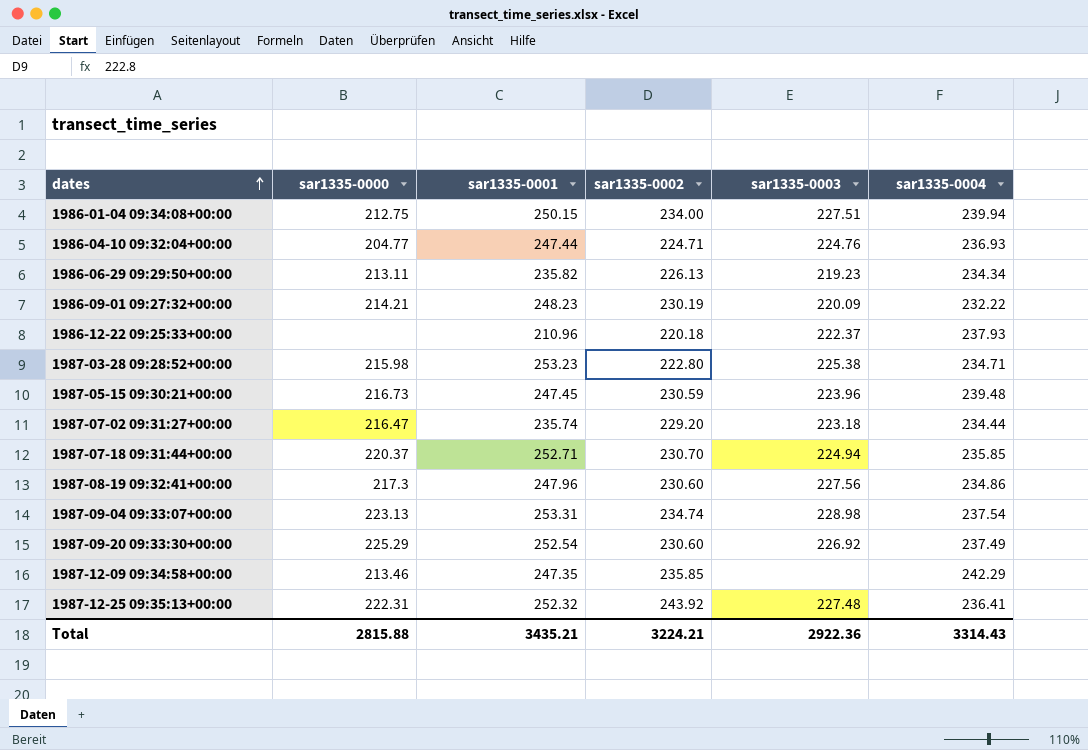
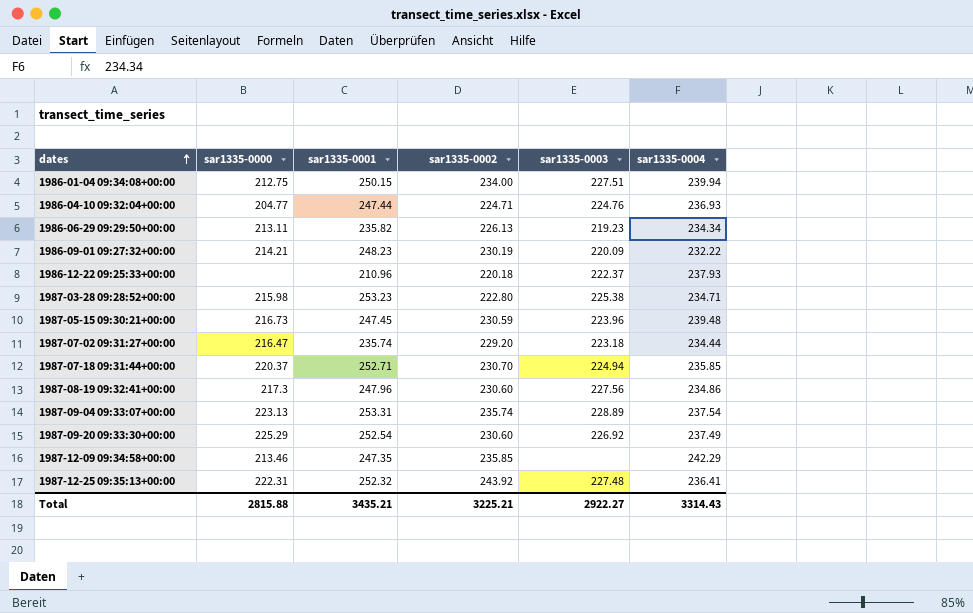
1987-09-04 09:33:07+00:00 | sar1335-0002: 234.74 -> 235.74
1987-09-04 09:33:07+00:00 | sar1335-0003: 228.98 -> 228.89
Total | sar1335-0002: 3224.21 -> 3225.21
Total | sar1335-0003: 2922.36 -> 2922.27

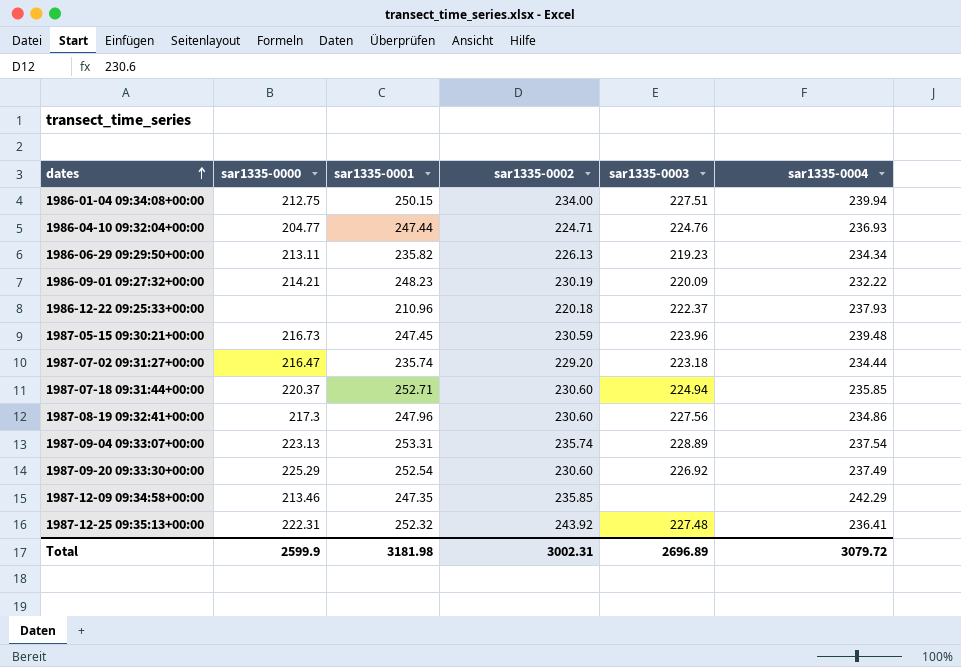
row 1987-03-28 09:28:52+00:00: 215.98 | 253.23 | 222.80 | 225.38 | 234.71 -> none
1987-07-18 09:31:44+00:00 | sar1335-0002: 230.70 -> 230.60
Total | sar1335-0000: 2815.88 -> 2599.9
Total | sar1335-0001: 3435.21 -> 3181.98
Total | sar1335-0002: 3225.21 -> 3002.31
Total | sar1335-0003: 2922.27 -> 2696.89
Total | sar1335-0004: 3314.43 -> 3079.72

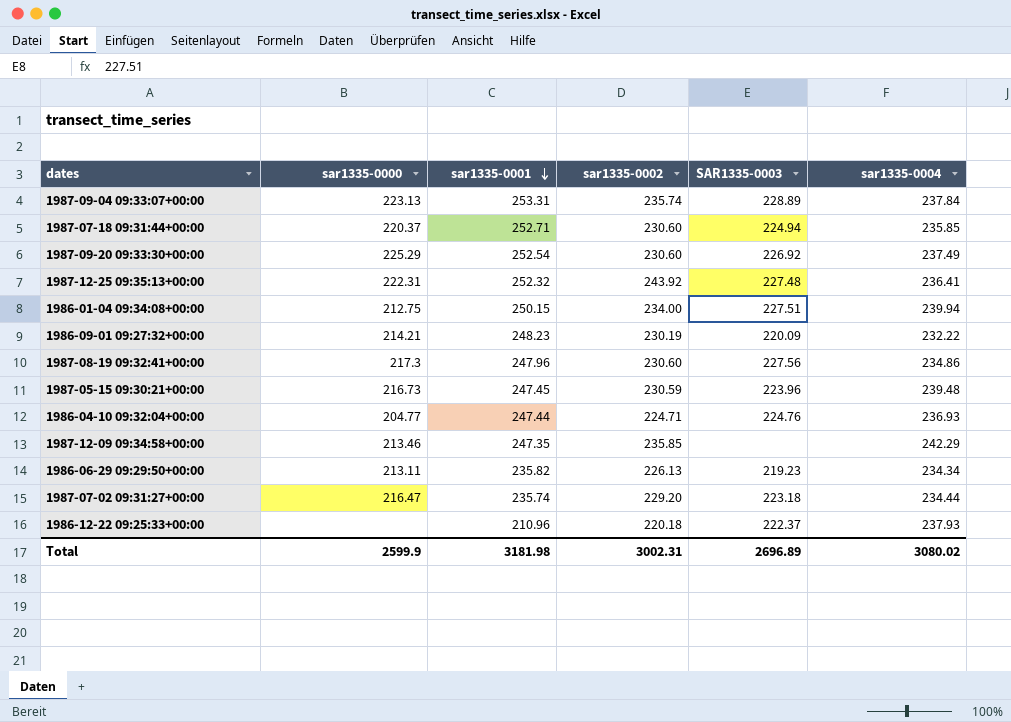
row order: dates ascending -> sar1335-0001 descending
column name: sar1335-0003 -> SAR1335-0003
1987-09-04 09:33:07+00:00 | sar1335-0004: 237.54 -> 237.84
Total | sar1335-0004: 3079.72 -> 3080.02

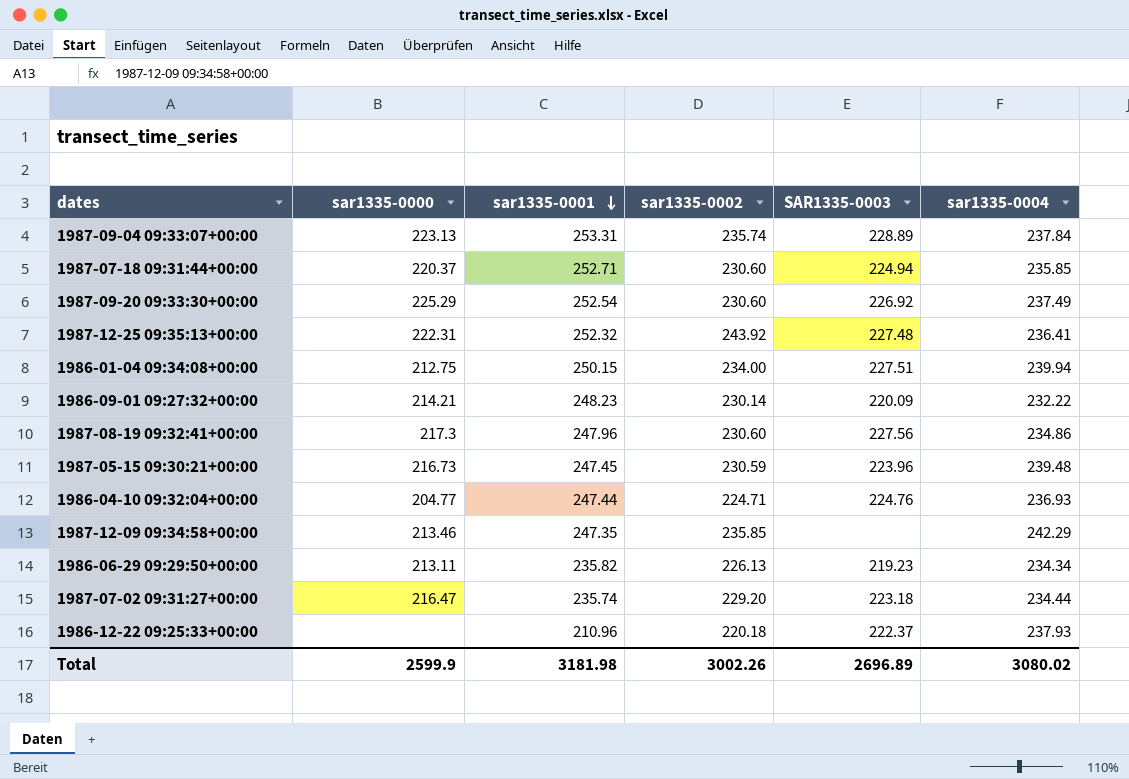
1986-09-01 09:27:32+00:00 | sar1335-0002: 230.19 -> 230.14
Total | sar1335-0002: 3002.31 -> 3002.26

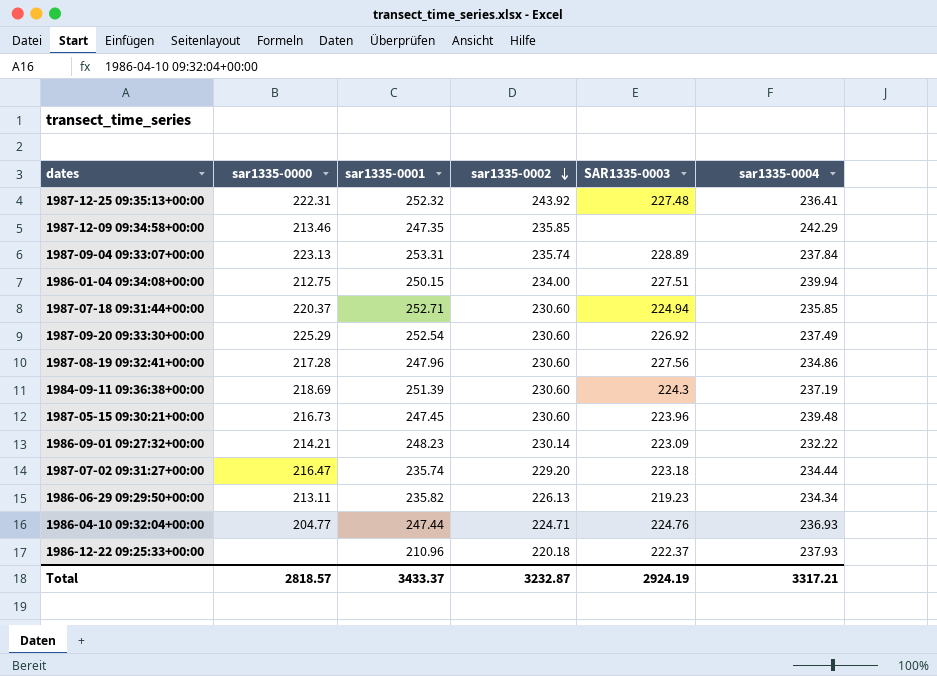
row order: sar1335-0001 descending -> sar1335-0002 descending
1987-08-19 09:32:41+00:00 | sar1335-0000: 217.3 -> 217.28
row 1984-09-11 09:36:38+00:00: none -> 218.69 | 251.39 | 230.60 | 224.3 | 237.19
1987-05-15 09:30:21+00:00 | sar1335-0002: 230.59 -> 230.60
1986-09-01 09:27:32+00:00 | SAR1335-0003: 220.09 -> 223.09
Total | sar1335-0000: 2599.9 -> 2818.57
Total | sar1335-0001: 3181.98 -> 3433.37
Total | sar1335-0002: 3002.26 -> 3232.87
Total | SAR1335-0003: 2696.89 -> 2924.19
Total | sar1335-0004: 3080.02 -> 3317.21

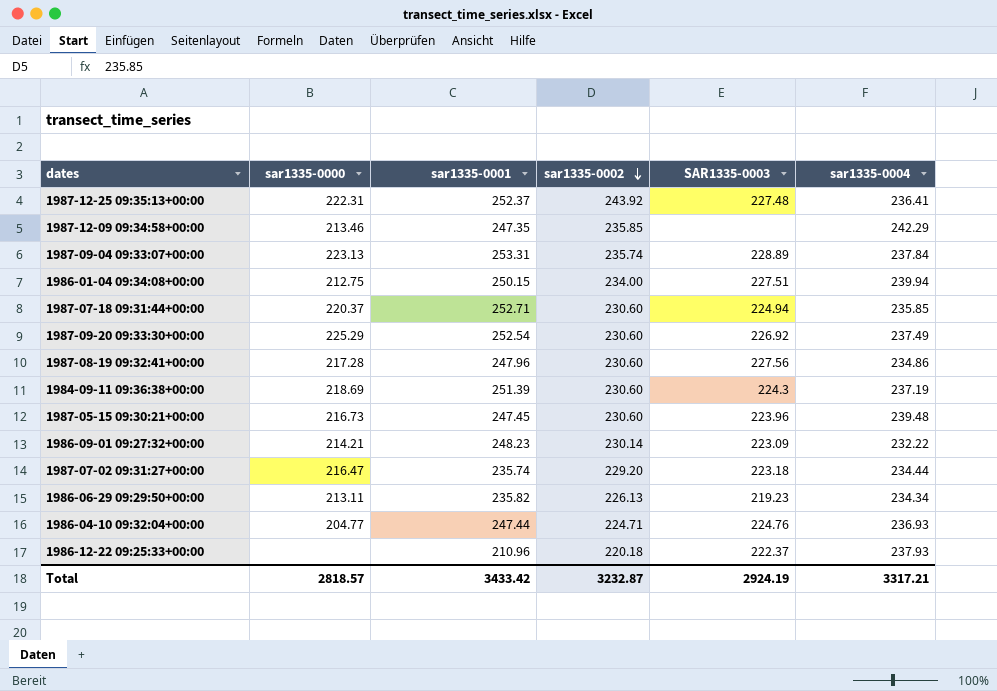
1987-12-25 09:35:13+00:00 | sar1335-0001: 252.32 -> 252.37
Total | sar1335-0001: 3433.37 -> 3433.42

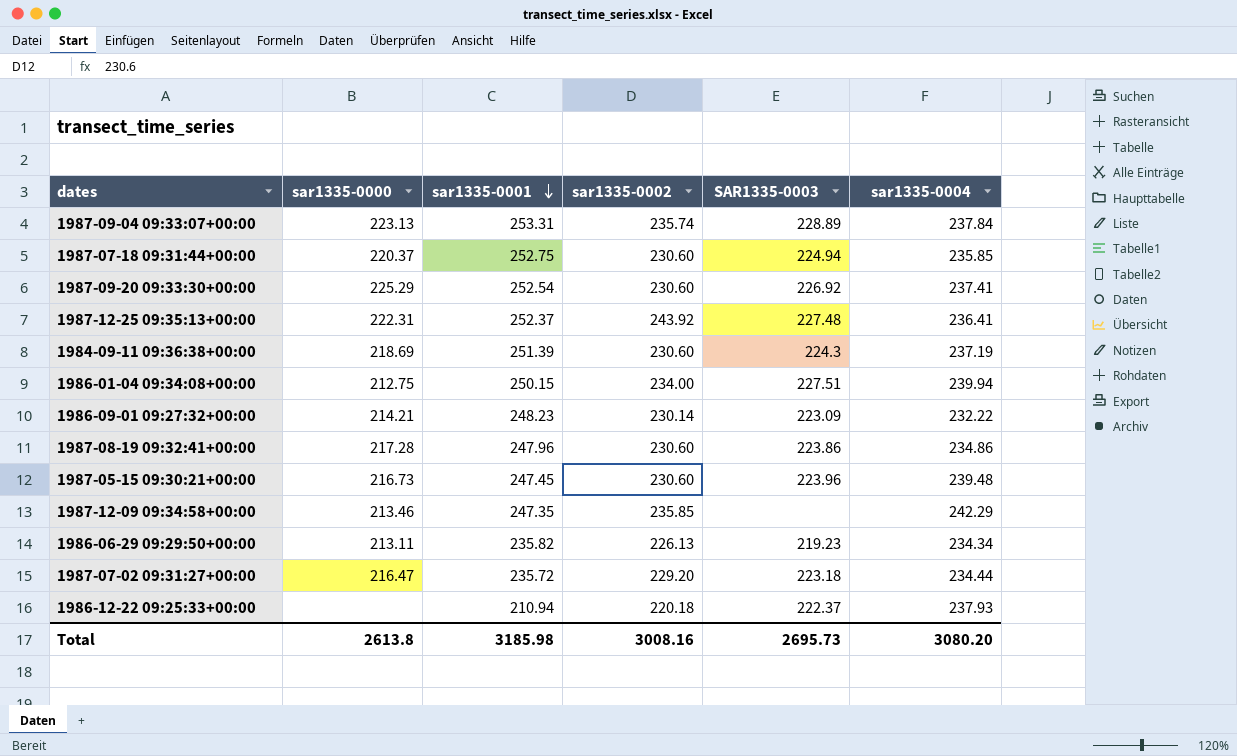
row order: sar1335-0002 descending -> sar1335-0001 descending
row 1986-04-10 09:32:04+00:00: 204.77 | 247.44 | 224.71 | 224.76 | 236.93 -> none
1987-07-18 09:31:44+00:00 | sar1335-0001: 252.71 -> 252.75
1987-09-20 09:33:30+00:00 | sar1335-0004: 237.49 -> 237.41
1987-08-19 09:32:41+00:00 | SAR1335-0003: 227.56 -> 223.86
1987-07-02 09:31:27+00:00 | sar1335-0001: 235.74 -> 235.72
1986-12-22 09:25:33+00:00 | sar1335-0001: 210.96 -> 210.94
Total | sar1335-0000: 2818.57 -> 2613.8
Total | sar1335-0001: 3433.42 -> 3185.98
Total | sar1335-0002: 3232.87 -> 3008.16
Total | SAR1335-0003: 2924.19 -> 2695.73
Total | sar1335-0004: 3317.21 -> 3080.20

